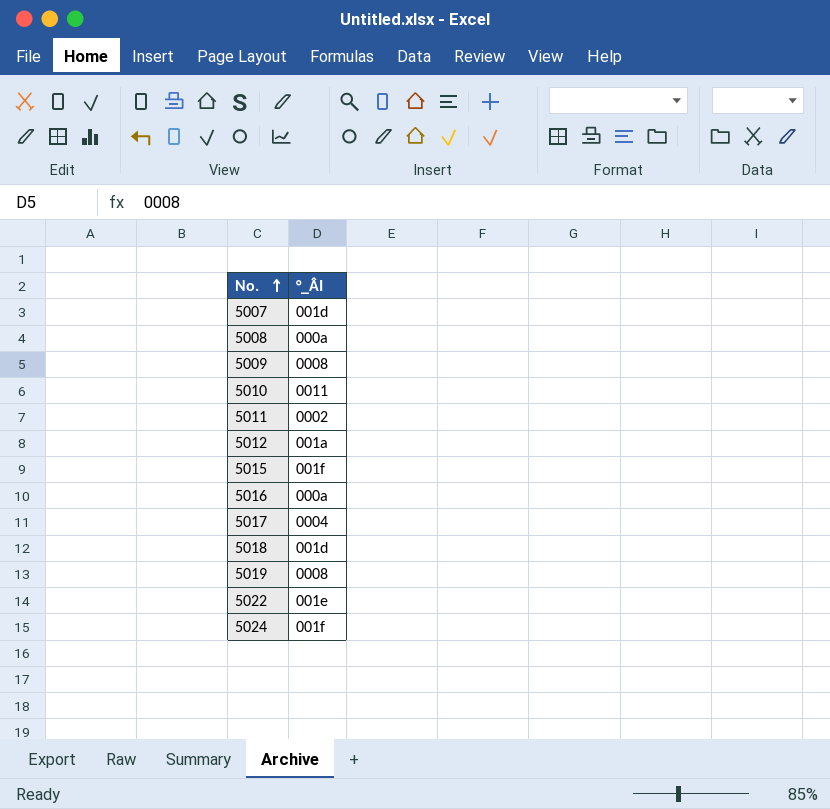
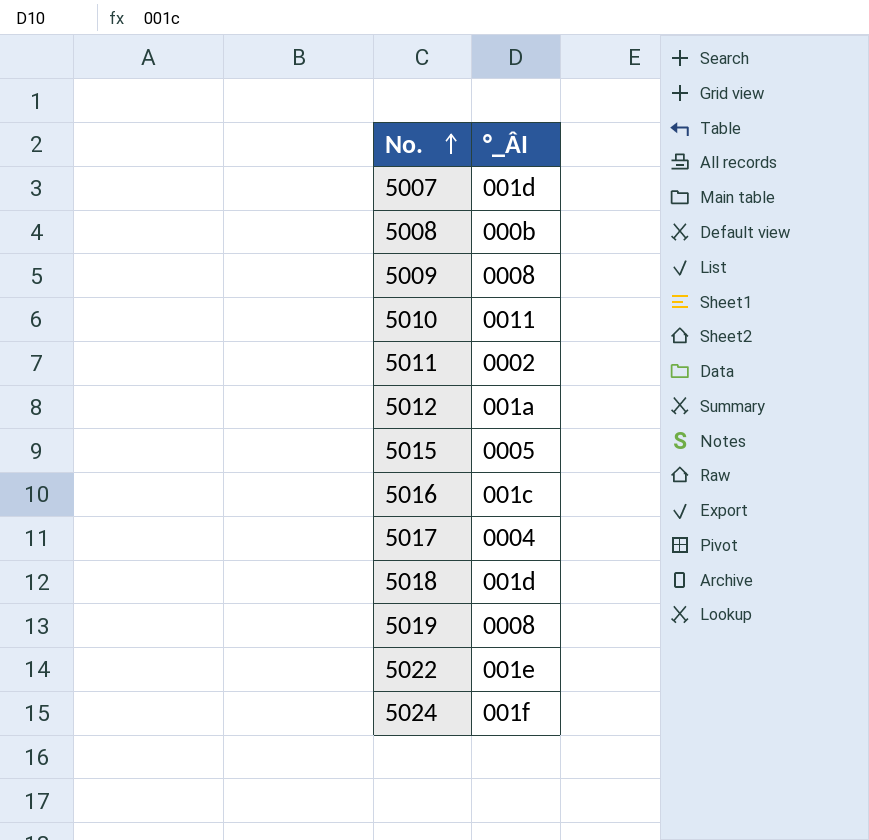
5008 | °_ÂI: 000a -> 000b
5015 | °_ÂI: 001f -> 0005
5016 | °_ÂI: 000a -> 001c

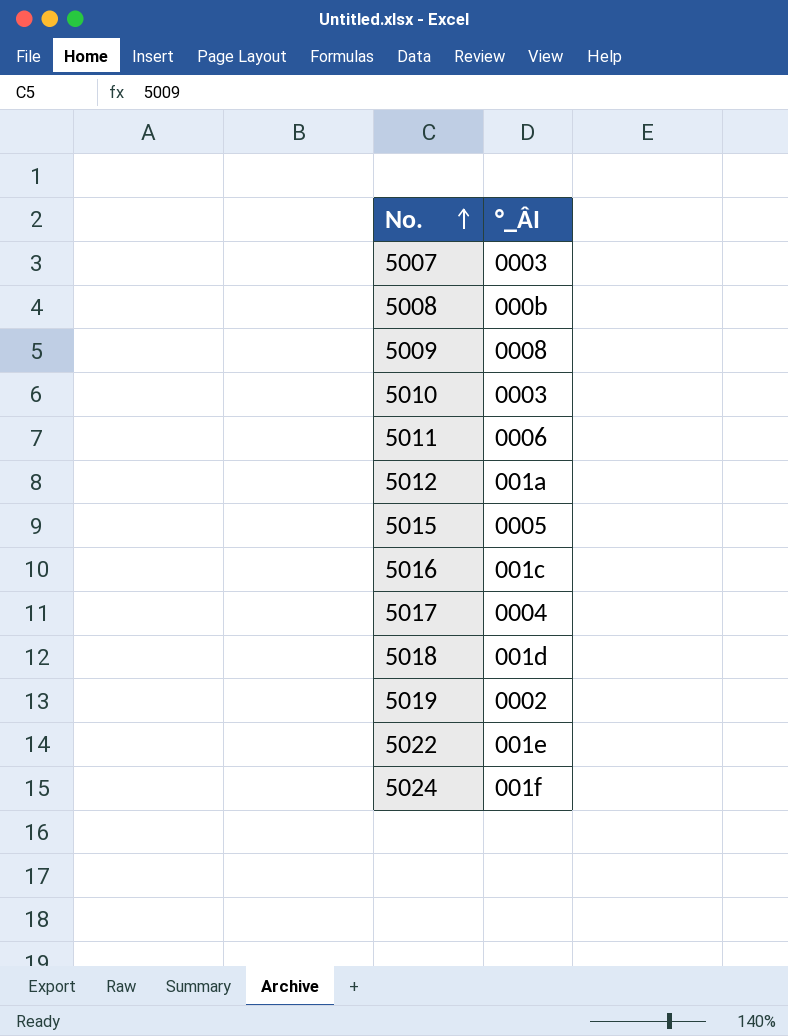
5007 | °_ÂI: 001d -> 0003
5010 | °_ÂI: 0011 -> 0003
5011 | °_ÂI: 0002 -> 0006
5019 | °_ÂI: 0008 -> 0002

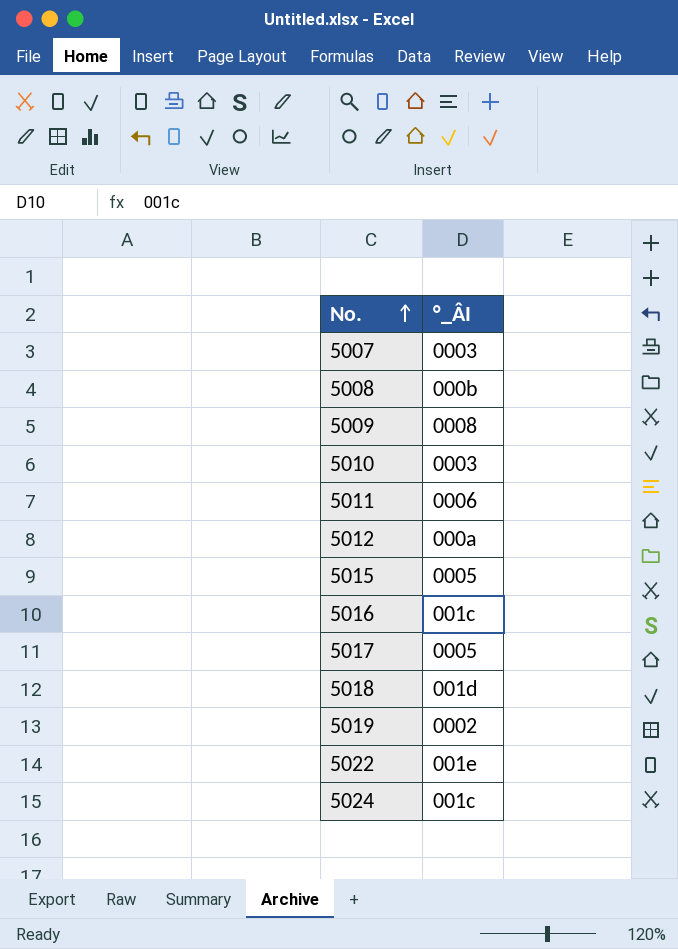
5012 | °_ÂI: 001a -> 000a
5017 | °_ÂI: 0004 -> 0005
5024 | °_ÂI: 001f -> 001c

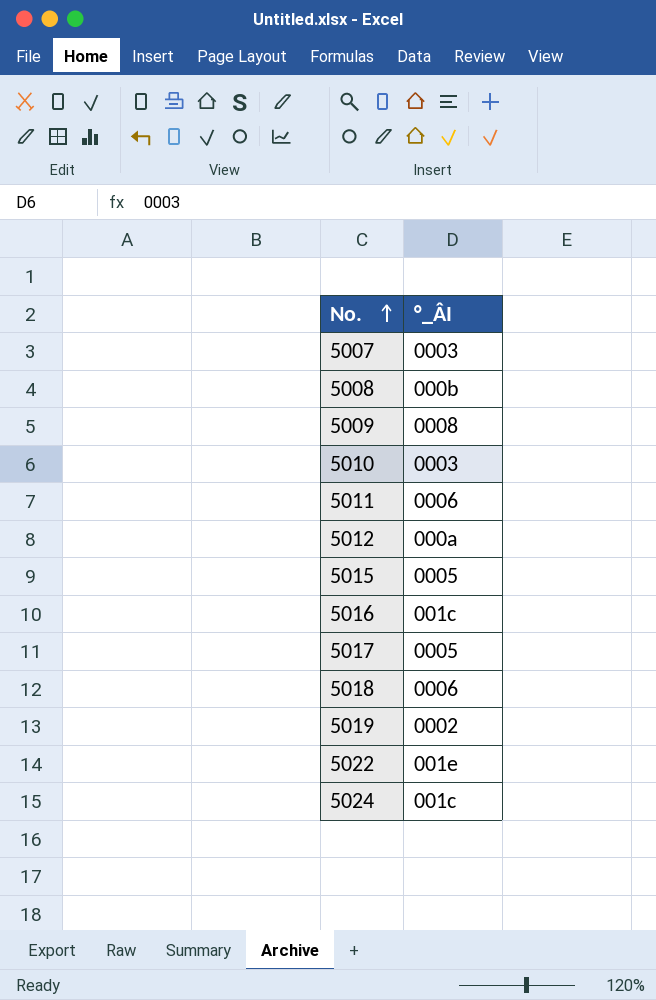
5018 | °_ÂI: 001d -> 0006

